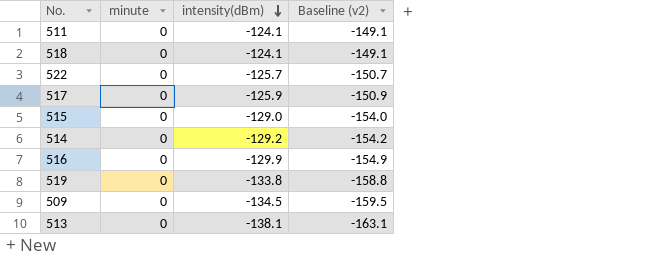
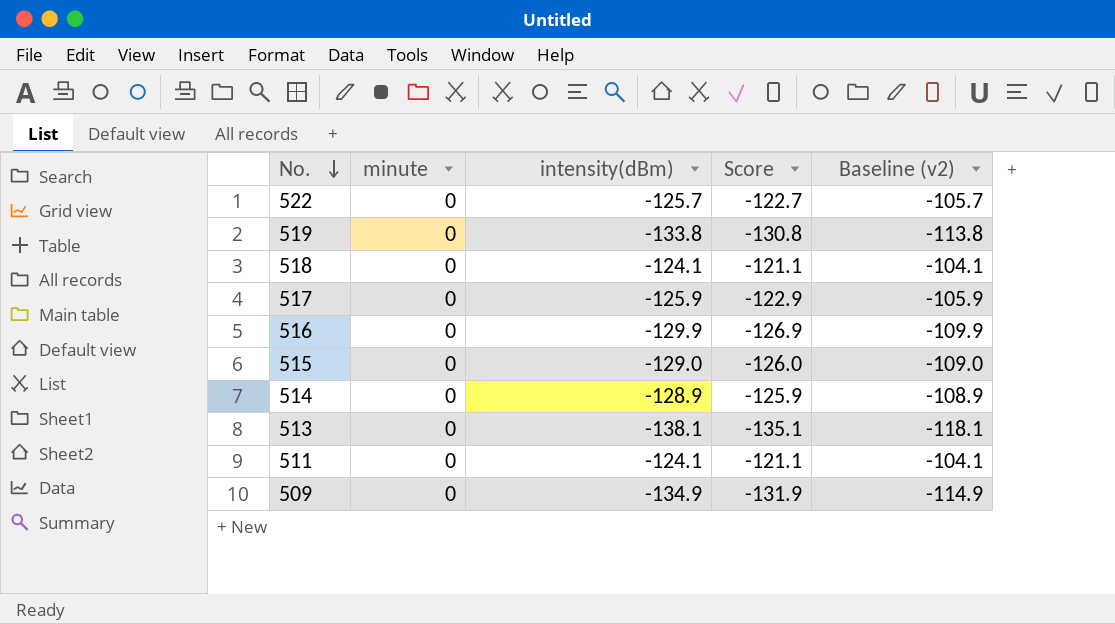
row order: intensity(dBm) descending -> No. descending
column Score | formula: none -> [intensity(dBm)] + 3
column Baseline (v2) | formula: [intensity(dBm)] - 25 -> [intensity(dBm)] + 20
514 | intensity(dBm): -129.2 -> -128.9
509 | intensity(dBm): -134.5 -> -134.9

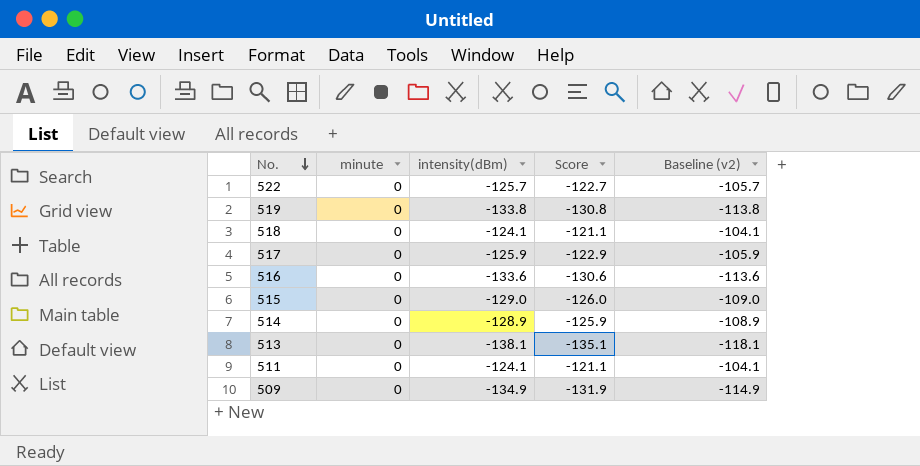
516 | intensity(dBm): -129.9 -> -133.6
516 | Score: -126.9 -> -130.6
516 | Baseline (v2): -109.9 -> -113.6

